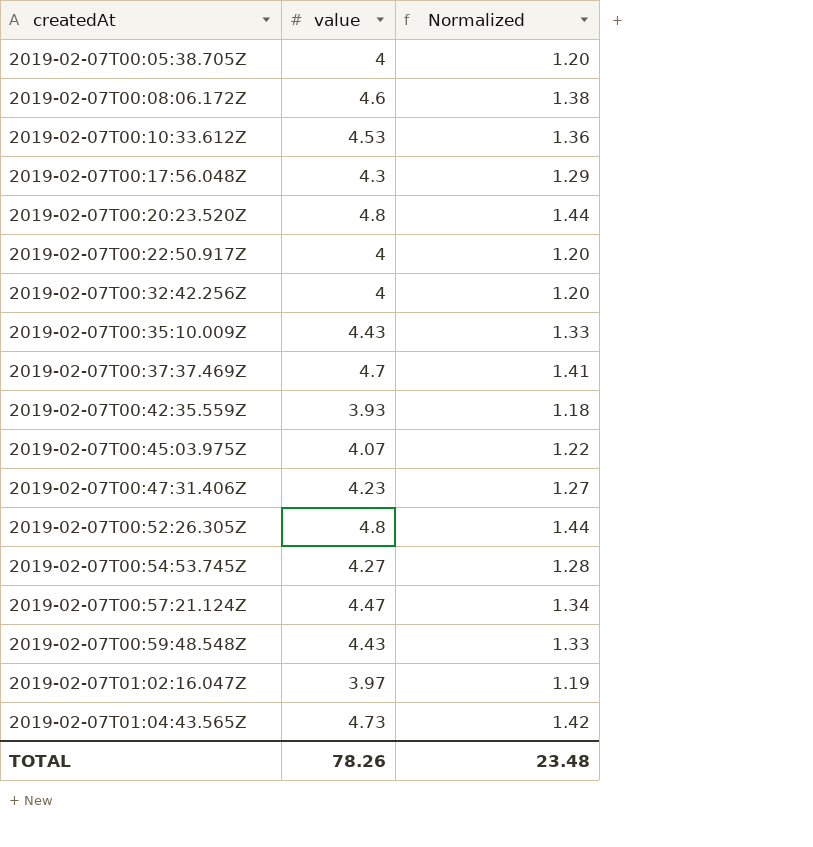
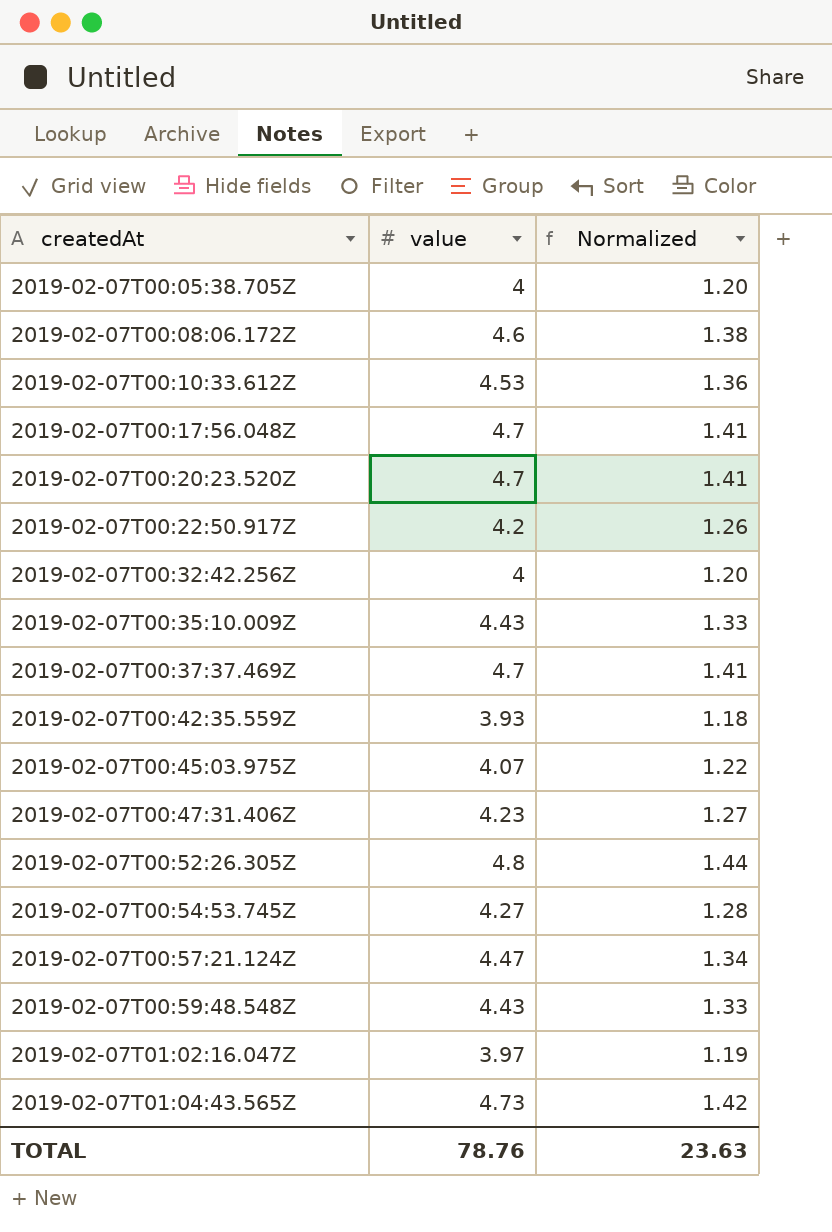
2019-02-07T00:17:56.048Z | value: 4.3 -> 4.7
2019-02-07T00:17:56.048Z | Normalized: 1.29 -> 1.41
2019-02-07T00:20:23.520Z | value: 4.8 -> 4.7
2019-02-07T00:20:23.520Z | Normalized: 1.44 -> 1.41
2019-02-07T00:22:50.917Z | value: 4 -> 4.2
2019-02-07T00:22:50.917Z | Normalized: 1.20 -> 1.26
TOTAL | value: 78.26 -> 78.76
TOTAL | Normalized: 23.48 -> 23.63

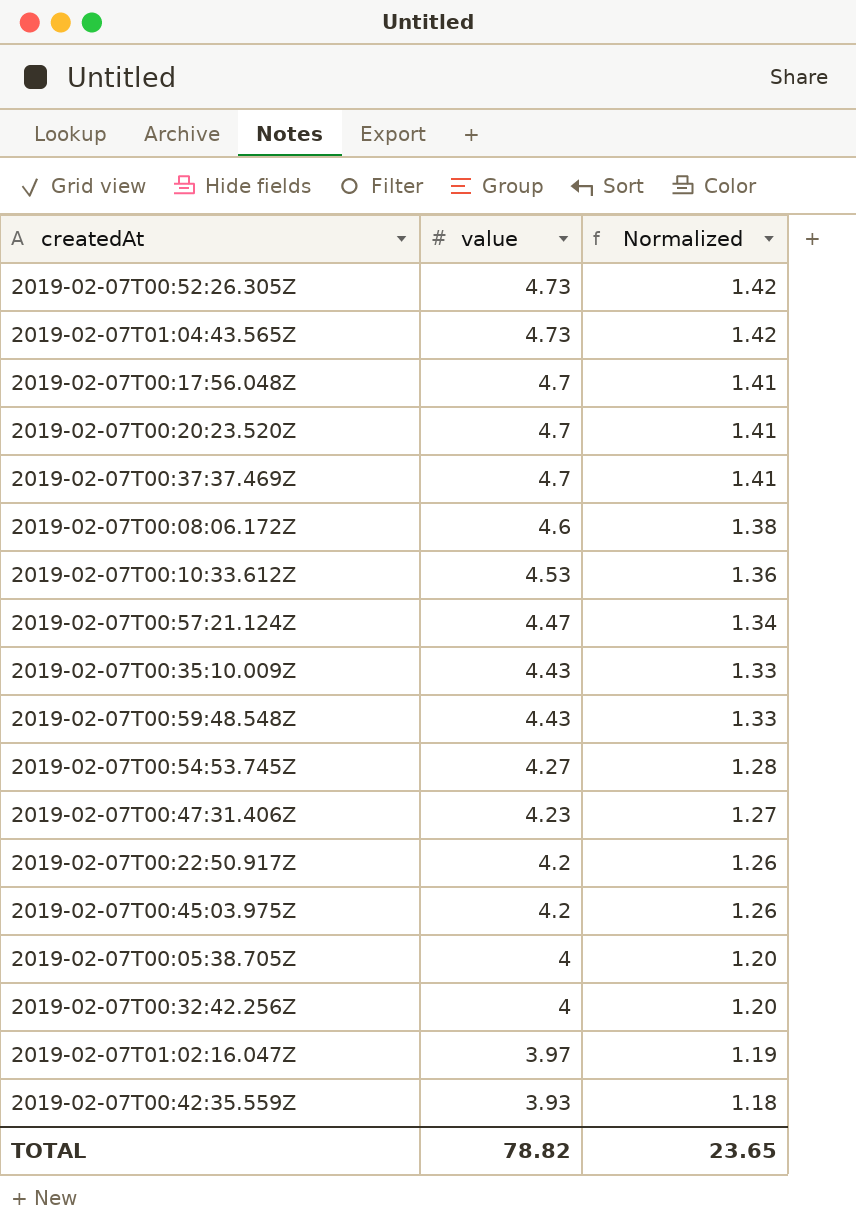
row order: createdAt ascending -> value descending
2019-02-07T00:52:26.305Z | value: 4.8 -> 4.73
2019-02-07T00:52:26.305Z | Normalized: 1.44 -> 1.42
2019-02-07T00:45:03.975Z | value: 4.07 -> 4.2
2019-02-07T00:45:03.975Z | Normalized: 1.22 -> 1.26
TOTAL | value: 78.76 -> 78.82
TOTAL | Normalized: 23.63 -> 23.65

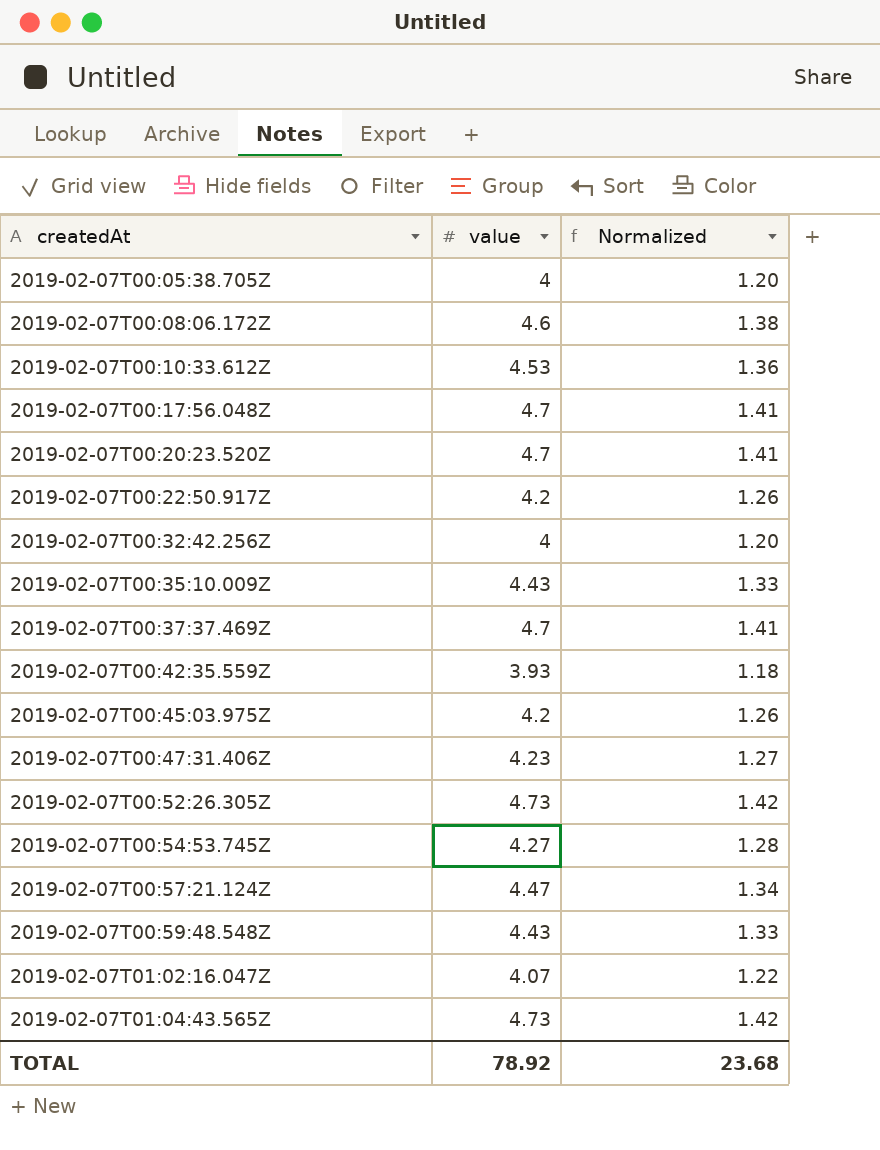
row order: value descending -> createdAt ascending
2019-02-07T01:02:16.047Z | value: 3.97 -> 4.07
2019-02-07T01:02:16.047Z | Normalized: 1.19 -> 1.22
TOTAL | value: 78.82 -> 78.92
TOTAL | Normalized: 23.65 -> 23.68

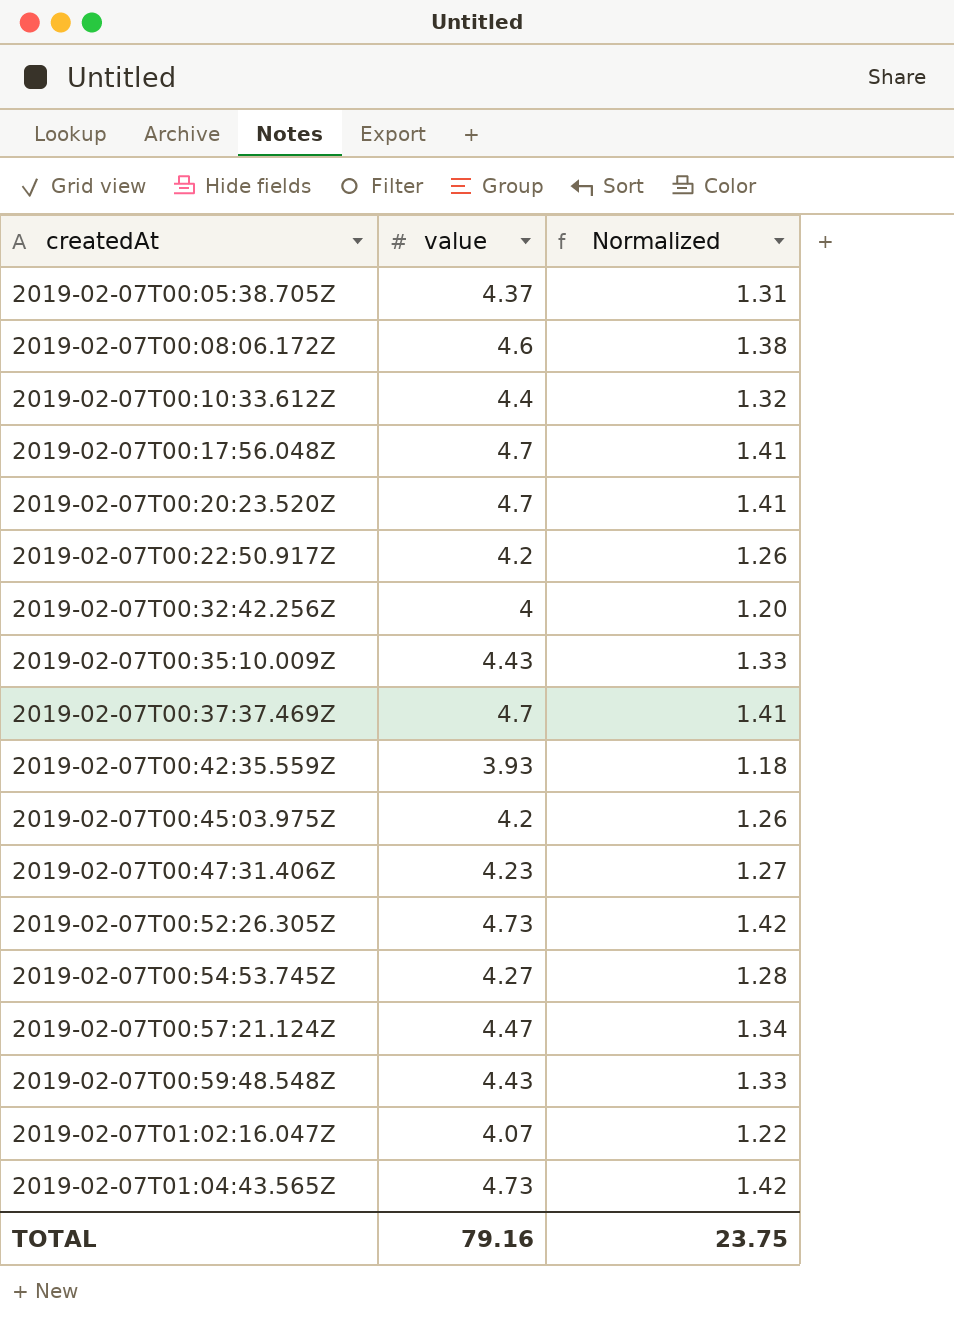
2019-02-07T00:05:38.705Z | value: 4 -> 4.37
2019-02-07T00:05:38.705Z | Normalized: 1.20 -> 1.31
2019-02-07T00:10:33.612Z | value: 4.53 -> 4.4
2019-02-07T00:10:33.612Z | Normalized: 1.36 -> 1.32
TOTAL | value: 78.92 -> 79.16
TOTAL | Normalized: 23.68 -> 23.75

